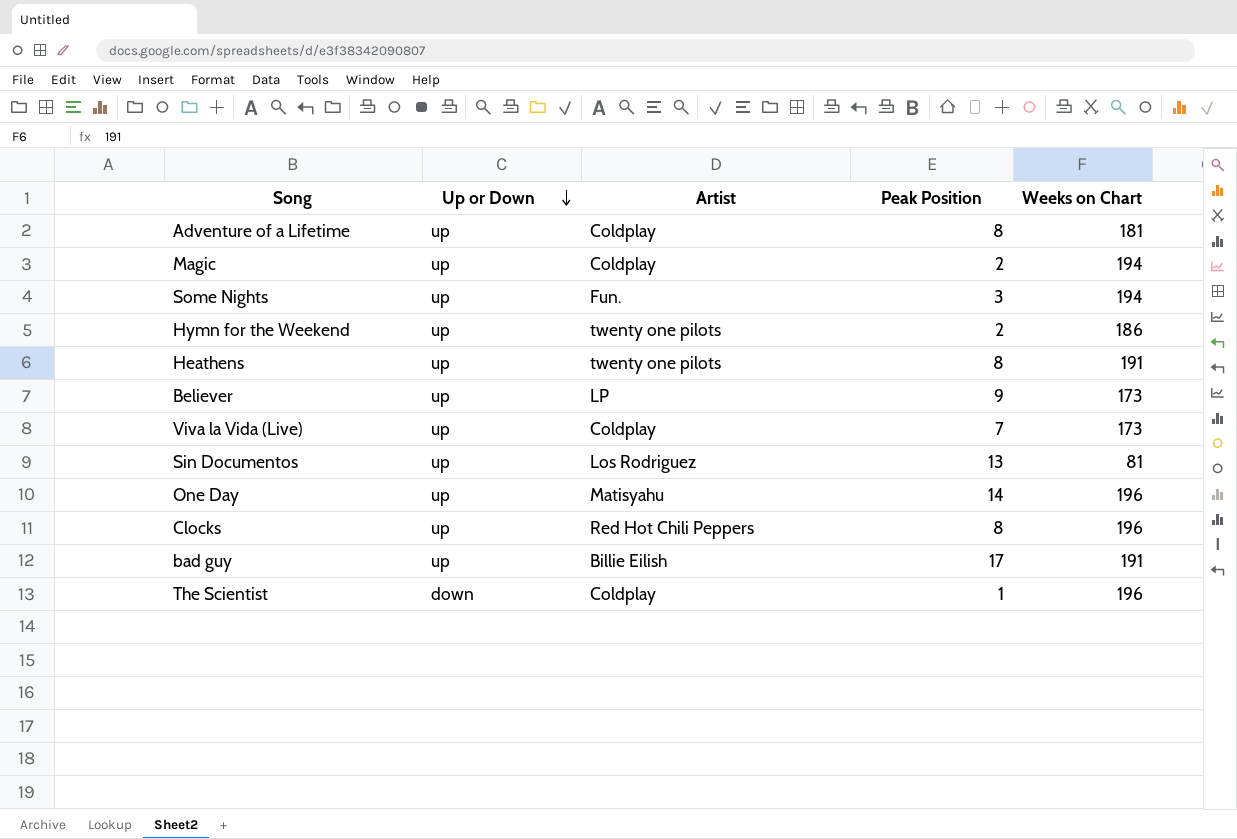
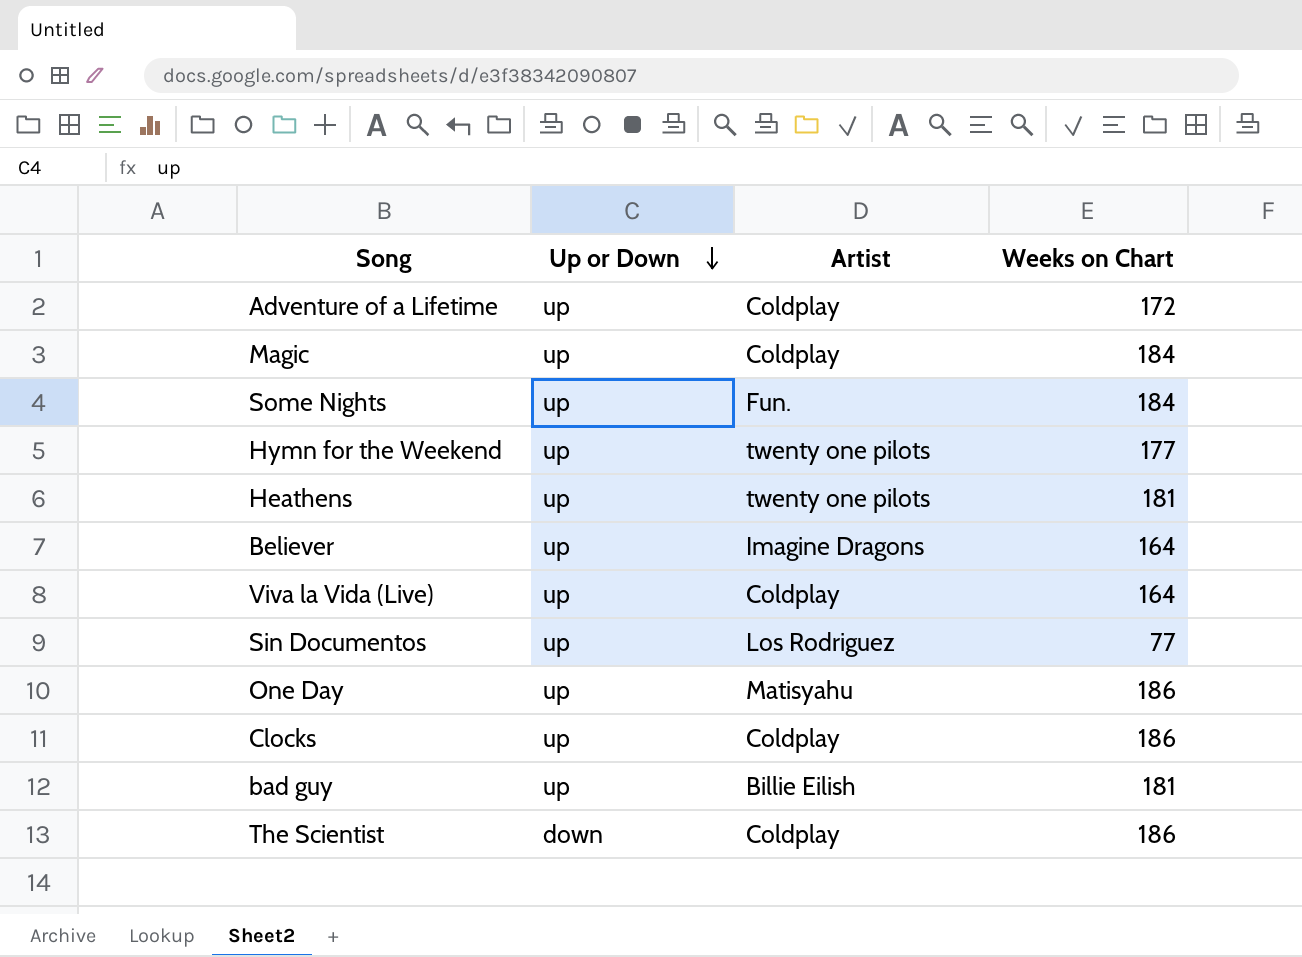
column Peak Position | position: 4 -> none
Adventure of a Lifetime | Weeks on Chart: 181 -> 172
Magic | Weeks on Chart: 194 -> 184
Some Nights | Weeks on Chart: 194 -> 184
Hymn for the Weekend | Weeks on Chart: 186 -> 177
Heathens | Weeks on Chart: 191 -> 181
Believer | Artist: LP -> Imagine Dragons
Believer | Weeks on Chart: 173 -> 164
Viva la Vida (Live) | Weeks on Chart: 173 -> 164
Sin Documentos | Weeks on Chart: 81 -> 77
One Day | Weeks on Chart: 196 -> 186
Clocks | Artist: Red Hot Chili Peppers -> Coldplay
Clocks | Weeks on Chart: 196 -> 186
bad guy | Weeks on Chart: 191 -> 181
The Scientist | Weeks on Chart: 196 -> 186

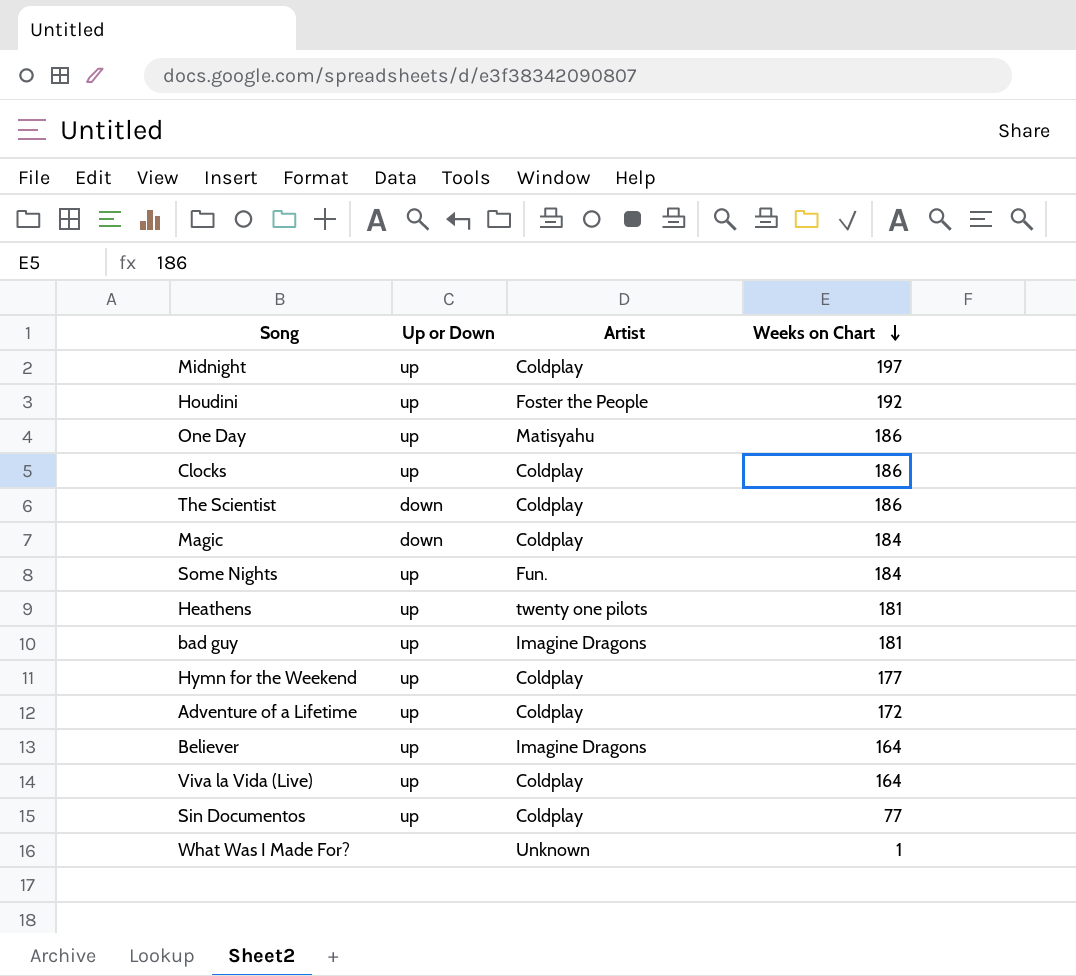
row order: Up or Down descending -> Weeks on Chart descending
row Midnight: none -> up | Coldplay | 197
row Houdini: none -> up | Foster the People | 192
Magic | Up or Down: up -> down
bad guy | Artist: Billie Eilish -> Imagine Dragons
Hymn for the Weekend | Artist: twenty one pilots -> Coldplay
Sin Documentos | Artist: Los Rodriguez -> Coldplay
row What Was I Made For?: none -> none | Unknown | 1

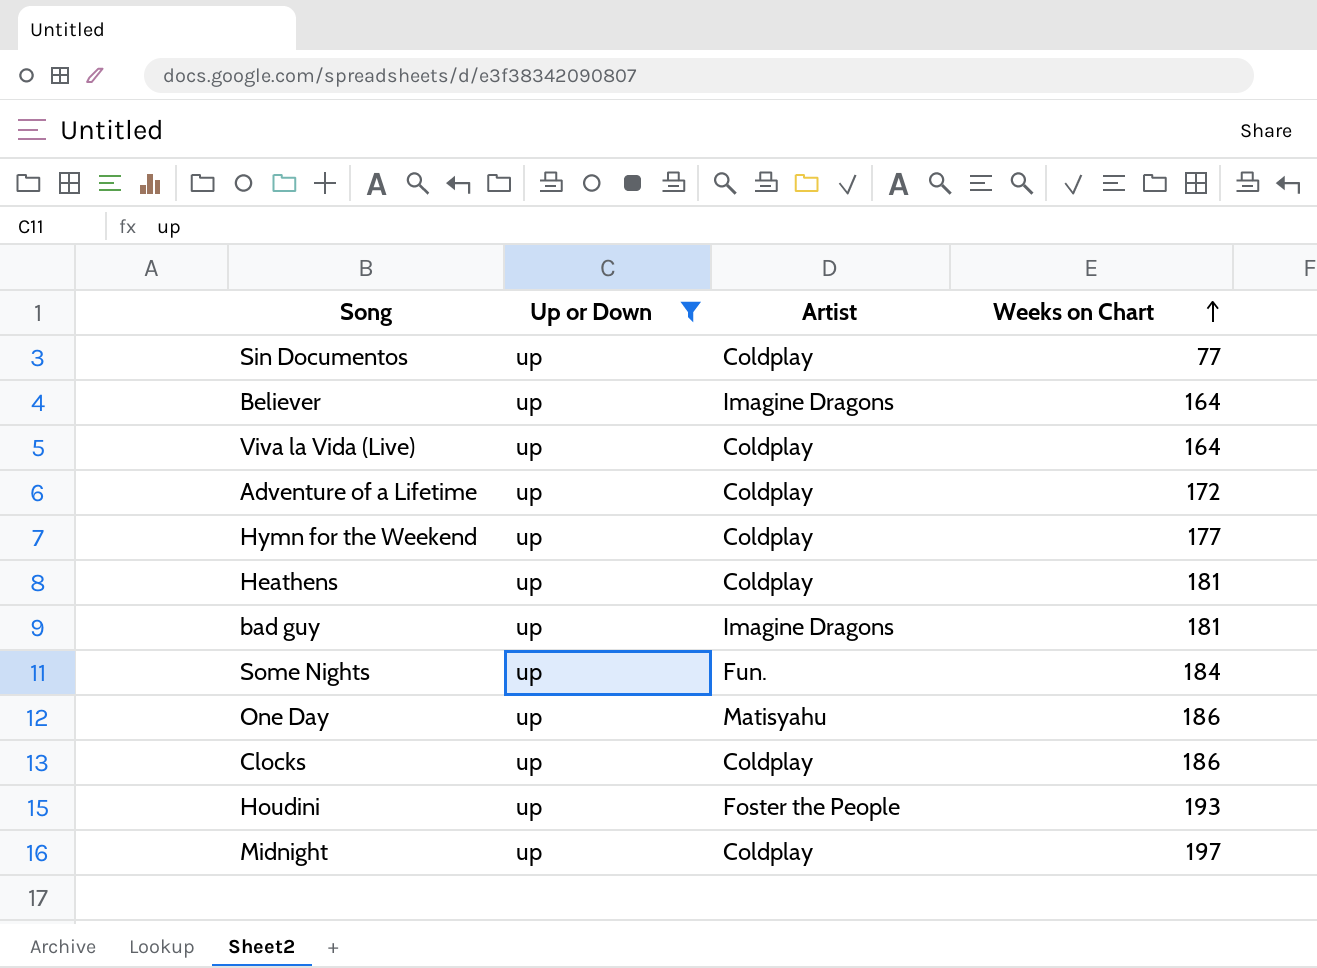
filter: none -> Up or Down = up
row order: Weeks on Chart descending -> Weeks on Chart ascending
Heathens | Artist: twenty one pilots -> Coldplay
Houdini | Weeks on Chart: 192 -> 193

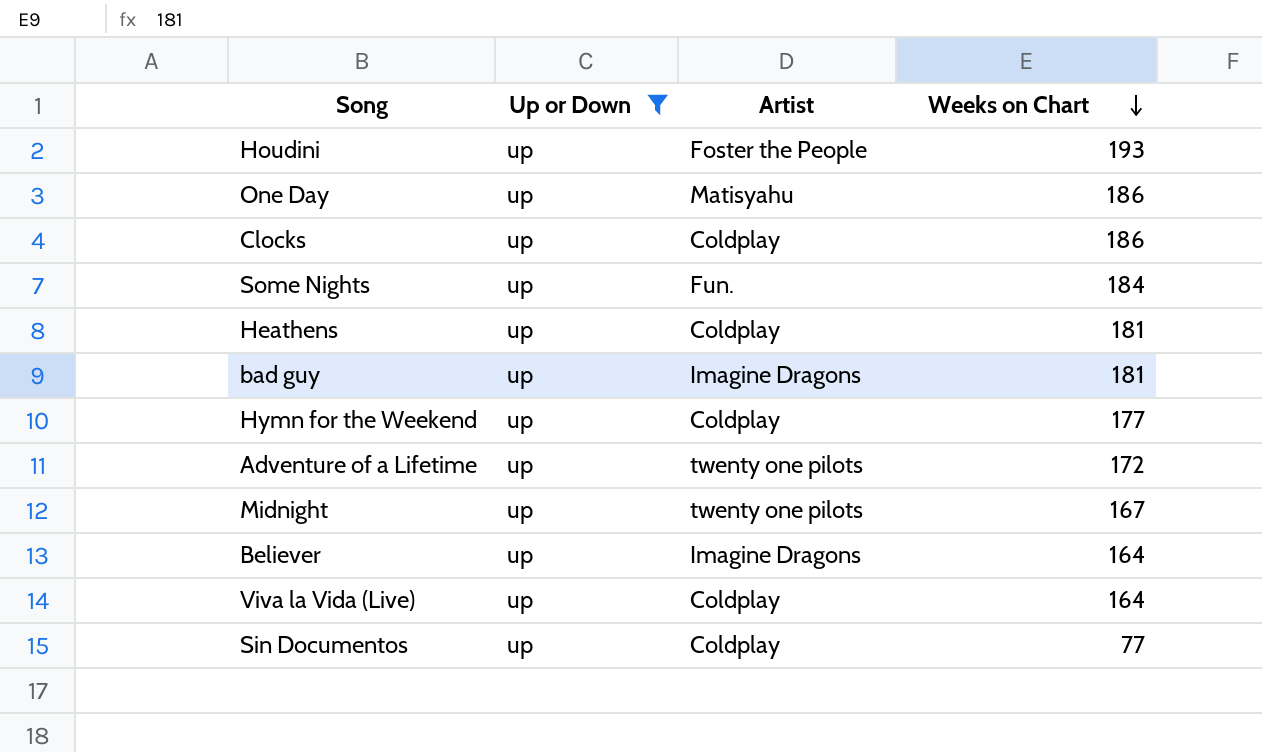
row order: Weeks on Chart ascending -> Weeks on Chart descending
Adventure of a Lifetime | Artist: Coldplay -> twenty one pilots
Midnight | Artist: Coldplay -> twenty one pilots
Midnight | Weeks on Chart: 197 -> 167

